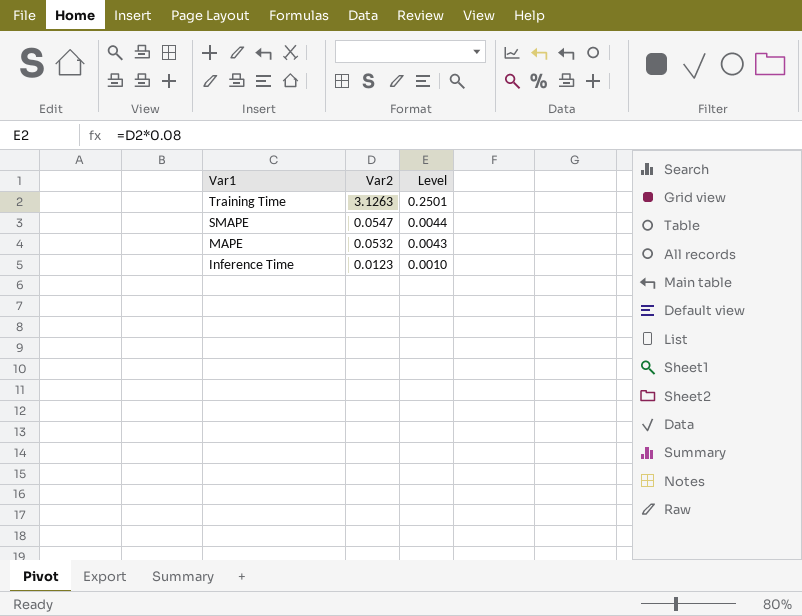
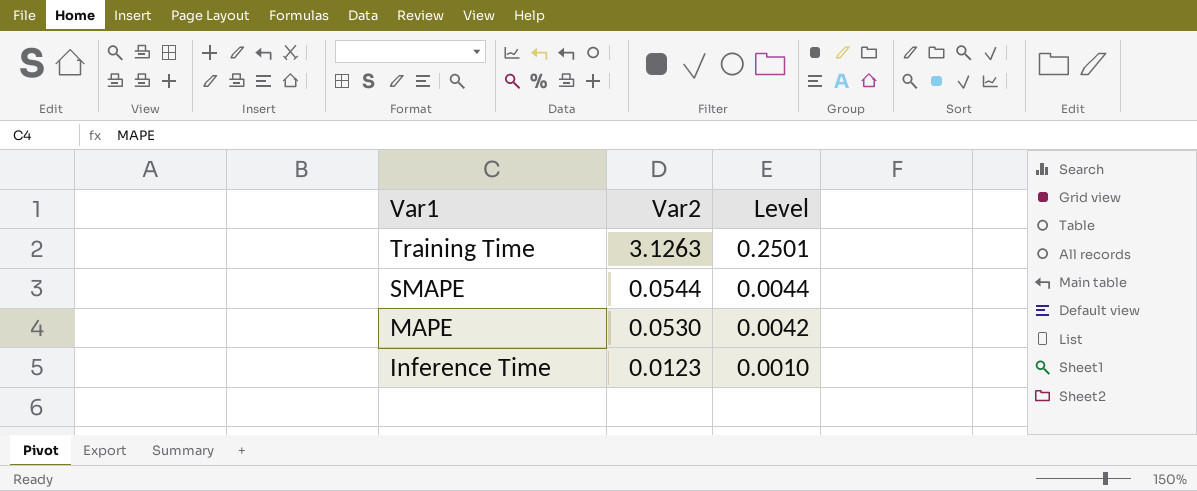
SMAPE | Var2: 0.0547 -> 0.0544
MAPE | Var2: 0.0532 -> 0.0530
MAPE | Level: 0.0043 -> 0.0042

